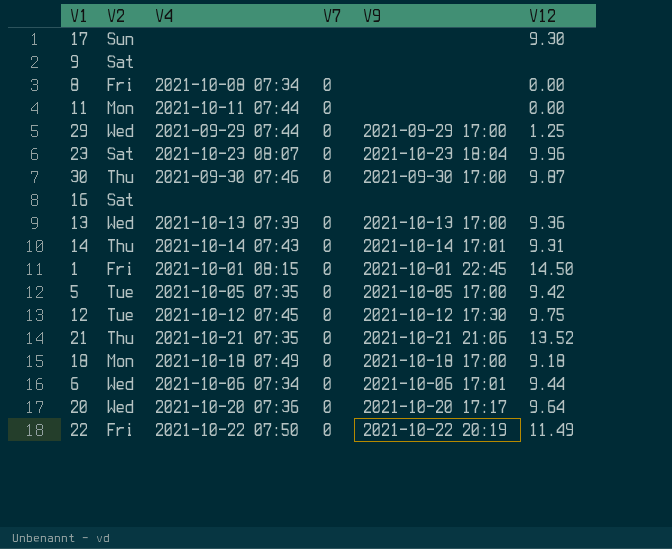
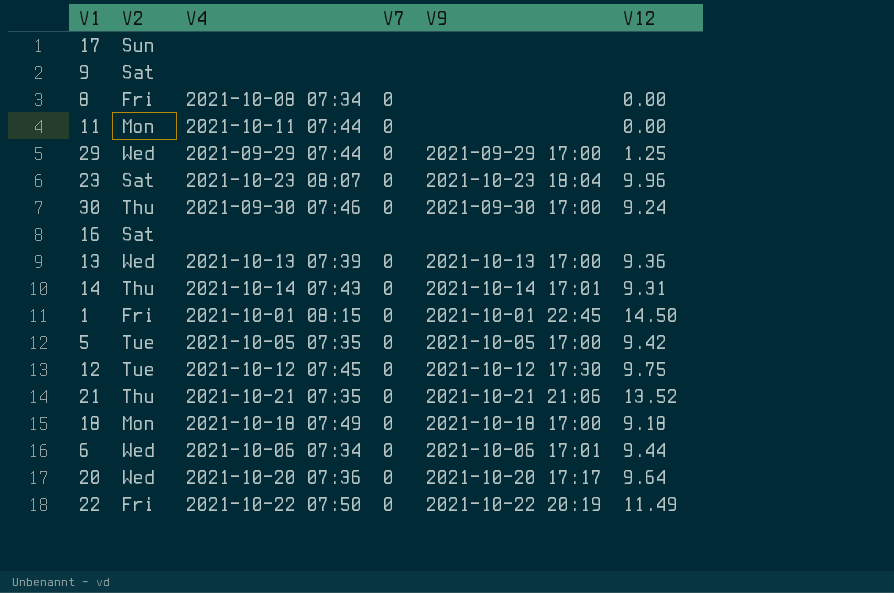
17 | V12: 9.30 -> none
30 | V12: 9.87 -> 9.24

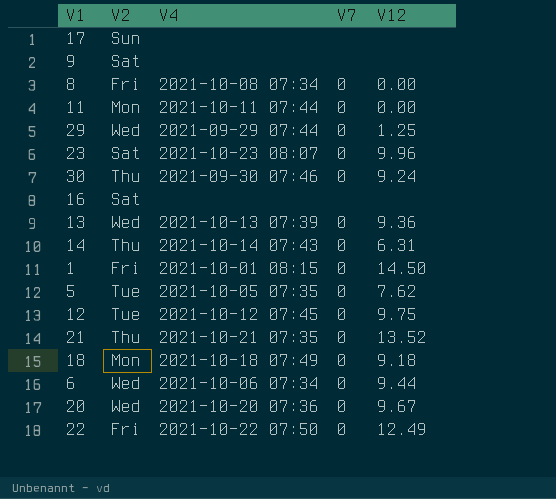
column V9 | position: 5 -> none
14 | V12: 9.31 -> 6.31
5 | V12: 9.42 -> 7.62
20 | V12: 9.64 -> 9.67
22 | V12: 11.49 -> 12.49

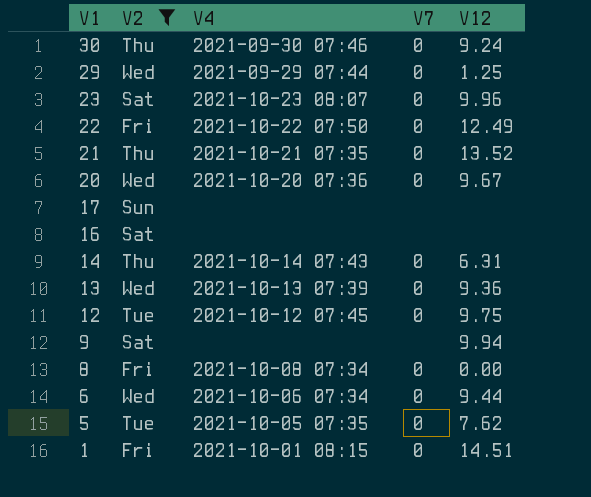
filter: none -> V2 != Mon
row order: none -> V1 descending
9 | V12: none -> 9.94
1 | V12: 14.50 -> 14.51

